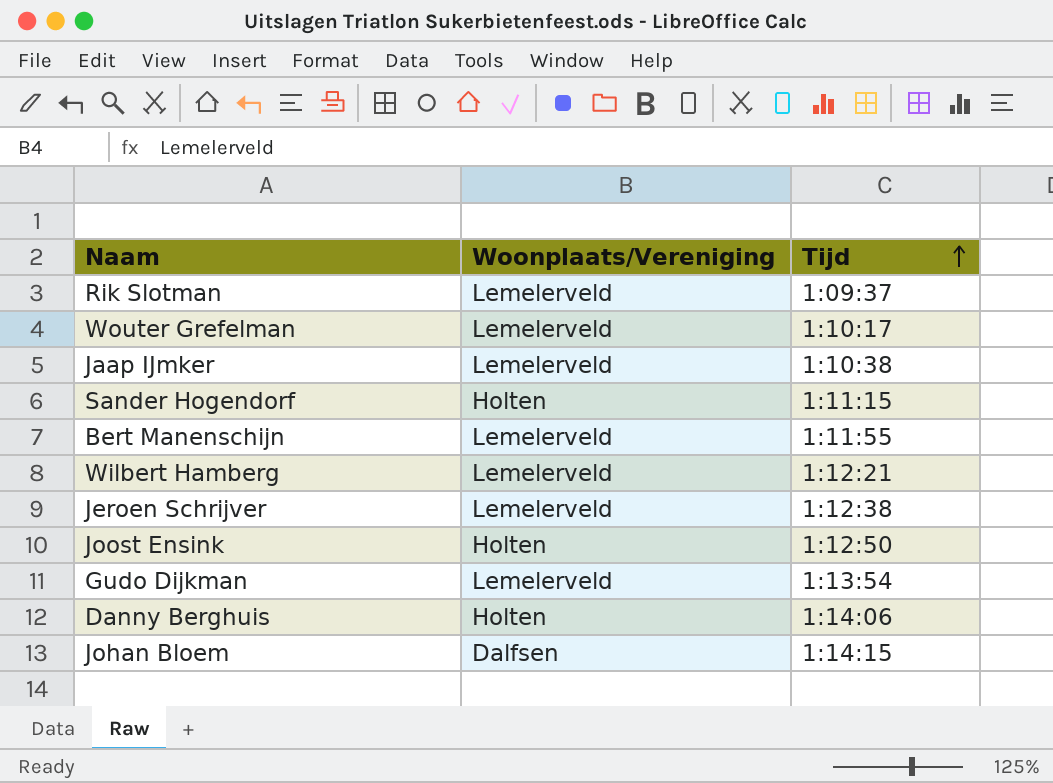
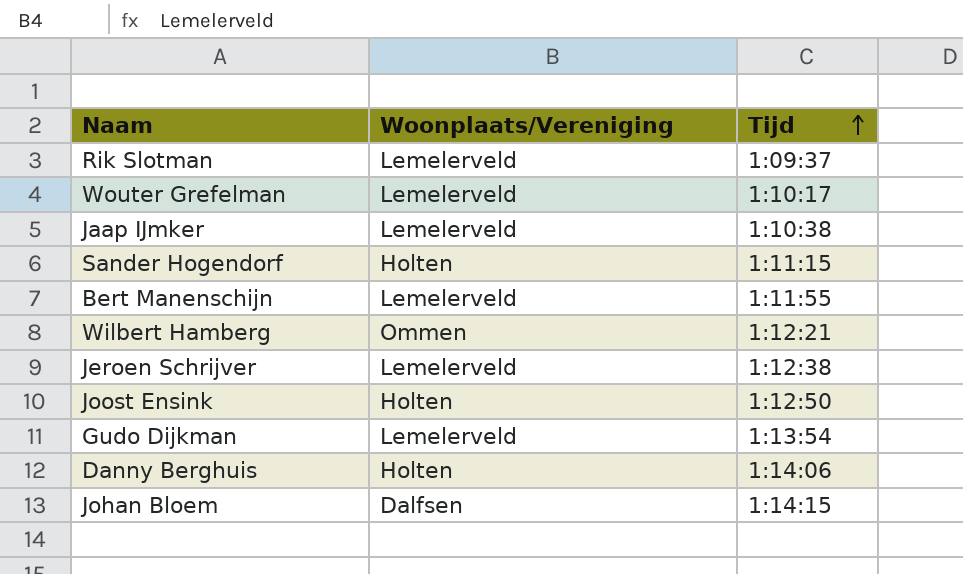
Wilbert Hamberg | Woonplaats/Vereniging: Lemelerveld -> Ommen

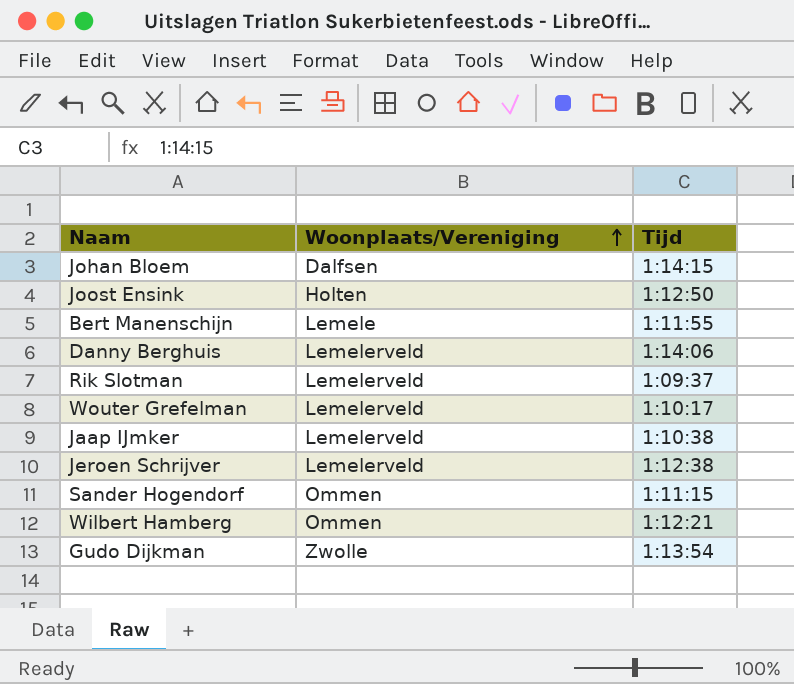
row order: Tijd ascending -> Woonplaats/Vereniging ascending
Bert Manenschijn | Woonplaats/Vereniging: Lemelerveld -> Lemele
Danny Berghuis | Woonplaats/Vereniging: Holten -> Lemelerveld
Sander Hogendorf | Woonplaats/Vereniging: Holten -> Ommen
Gudo Dijkman | Woonplaats/Vereniging: Lemelerveld -> Zwolle

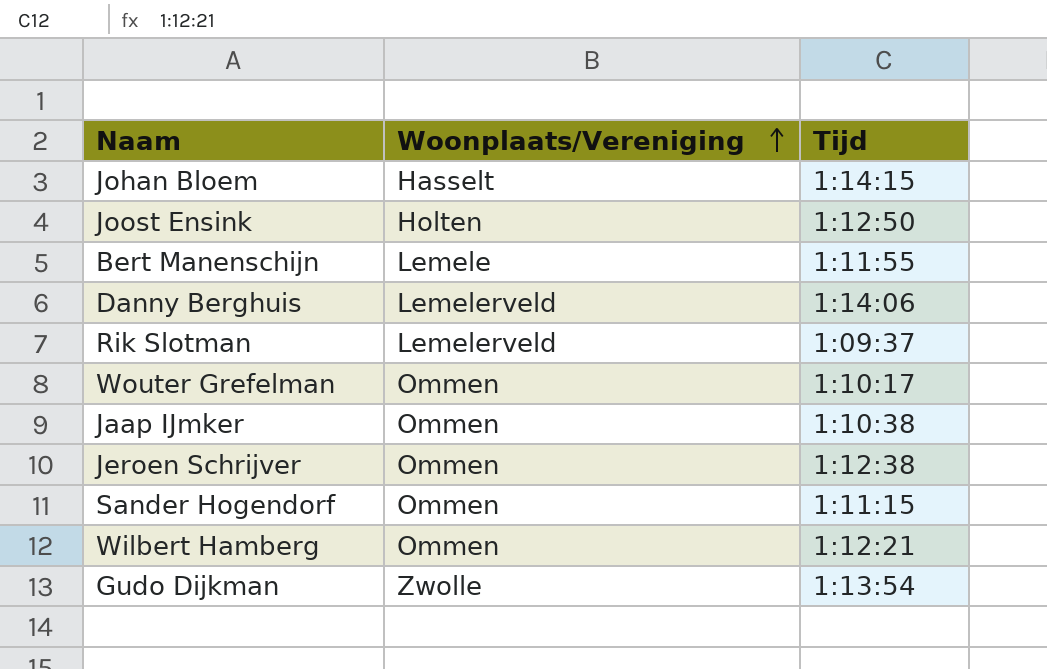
Johan Bloem | Woonplaats/Vereniging: Dalfsen -> Hasselt
Wouter Grefelman | Woonplaats/Vereniging: Lemelerveld -> Ommen
Jaap IJmker | Woonplaats/Vereniging: Lemelerveld -> Ommen
Jeroen Schrijver | Woonplaats/Vereniging: Lemelerveld -> Ommen

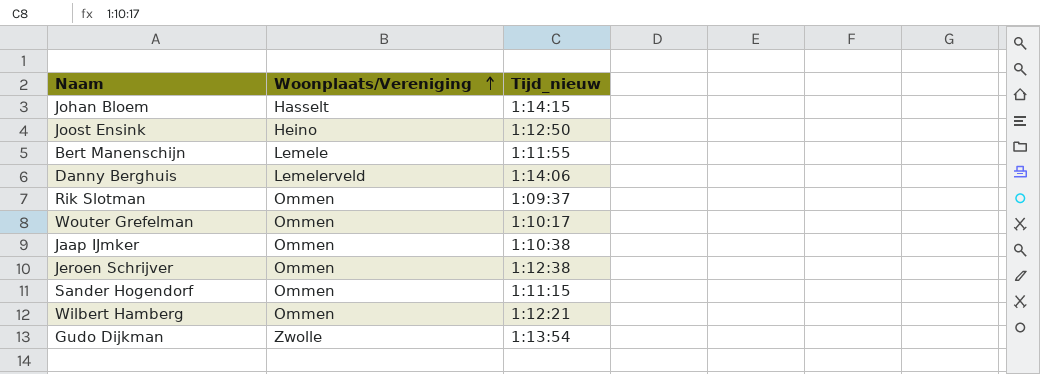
column name: Tijd -> Tijd_nieuw
Joost Ensink | Woonplaats/Vereniging: Holten -> Heino
Rik Slotman | Woonplaats/Vereniging: Lemelerveld -> Ommen

